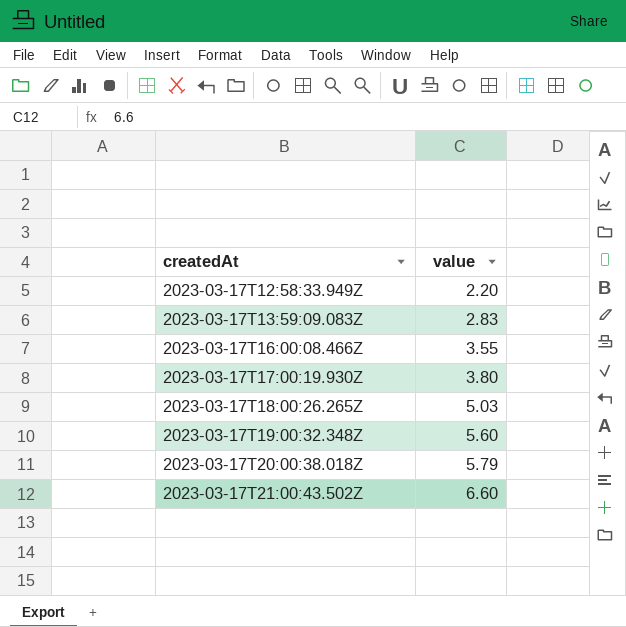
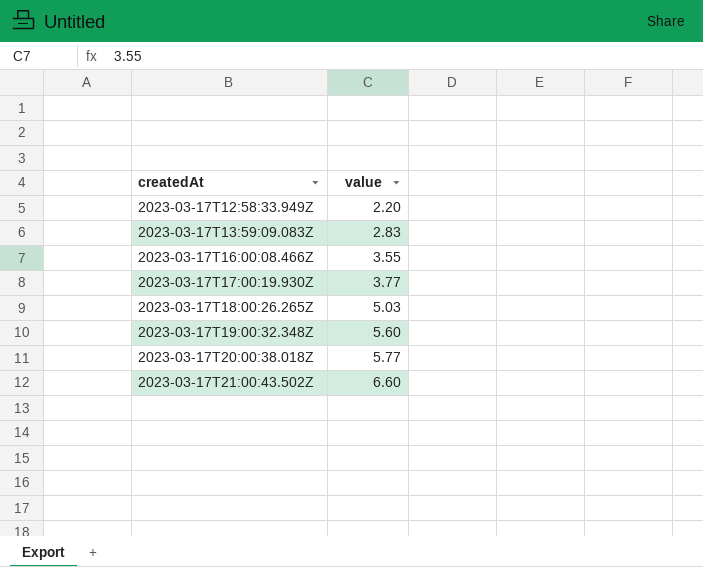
2023-03-17T17:00:19.930Z | value: 3.80 -> 3.77
2023-03-17T20:00:38.018Z | value: 5.79 -> 5.77

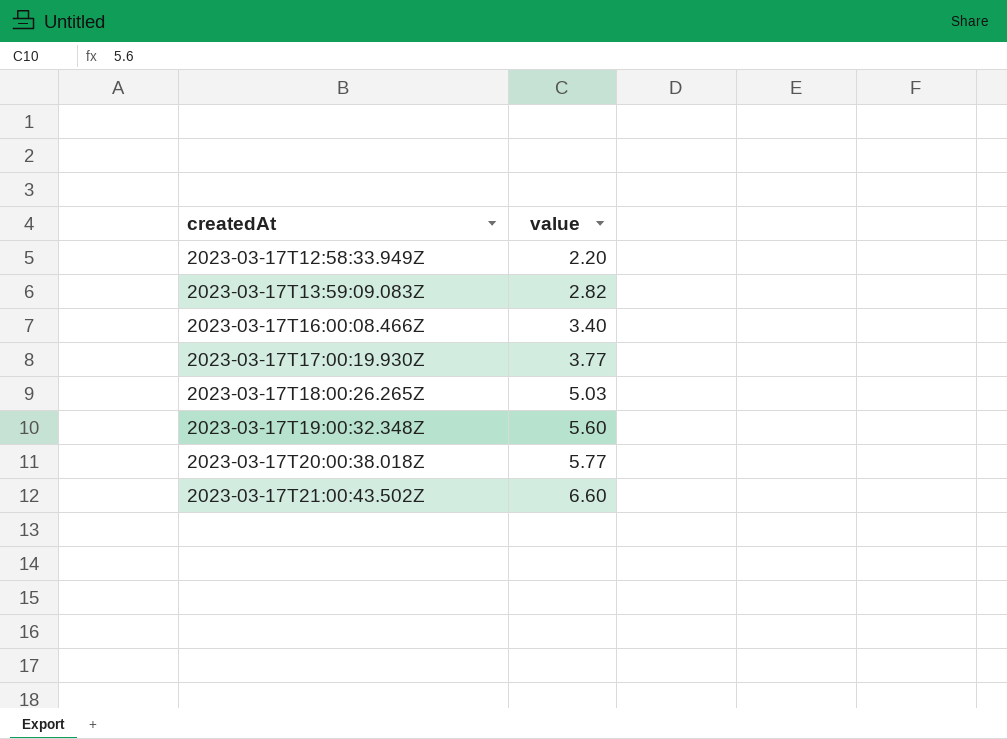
2023-03-17T13:59:09.083Z | value: 2.83 -> 2.82
2023-03-17T16:00:08.466Z | value: 3.55 -> 3.40

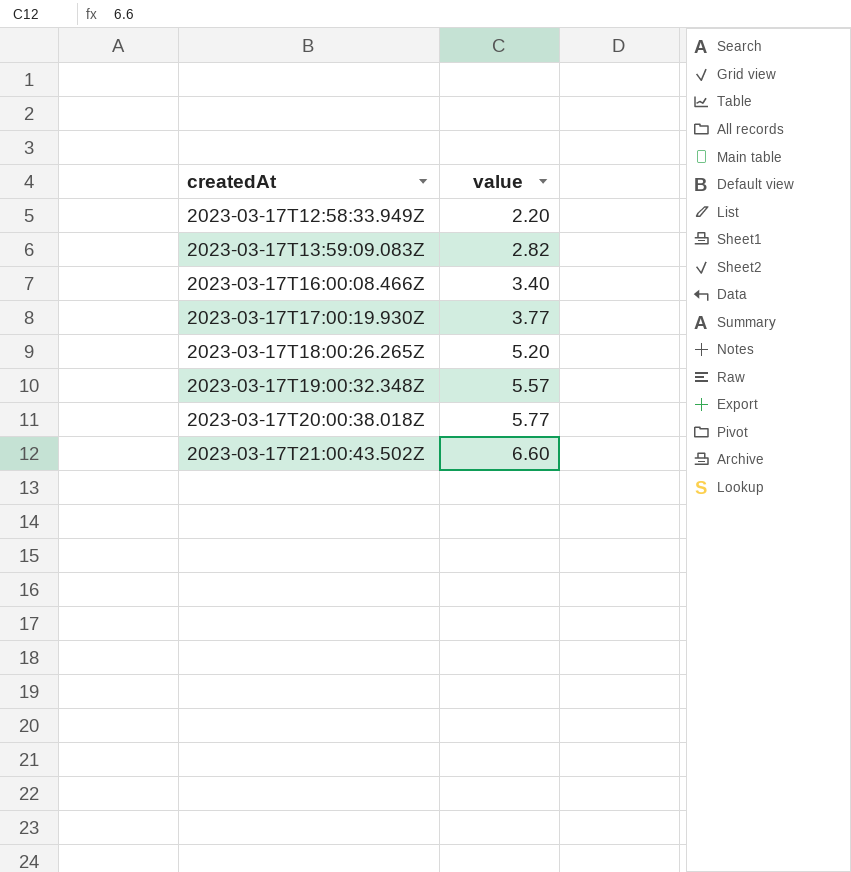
2023-03-17T18:00:26.265Z | value: 5.03 -> 5.20
2023-03-17T19:00:32.348Z | value: 5.60 -> 5.57

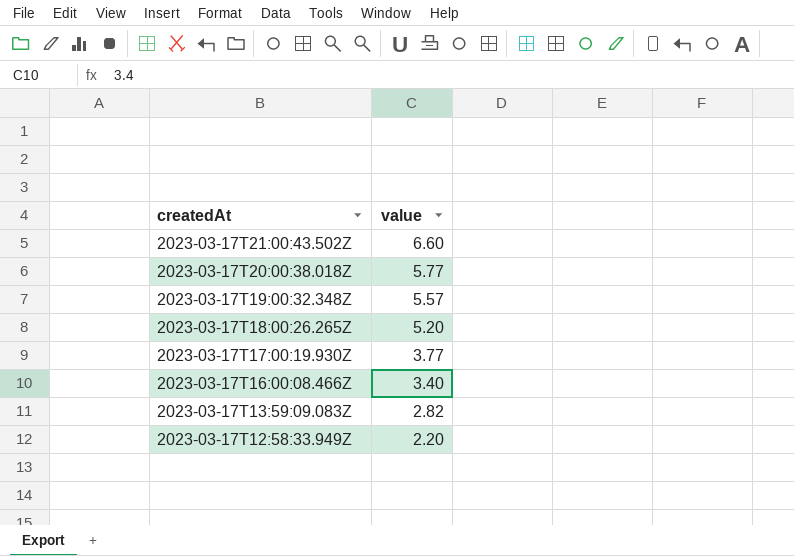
row order: createdAt ascending -> createdAt descending

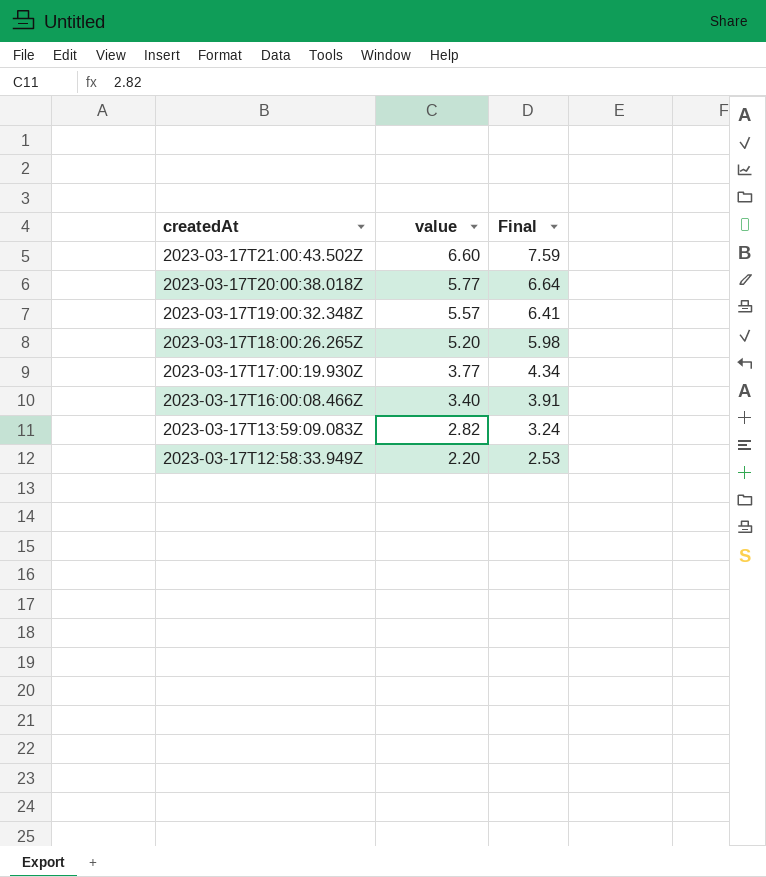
column Final | formula: none -> [value] * 1.15

